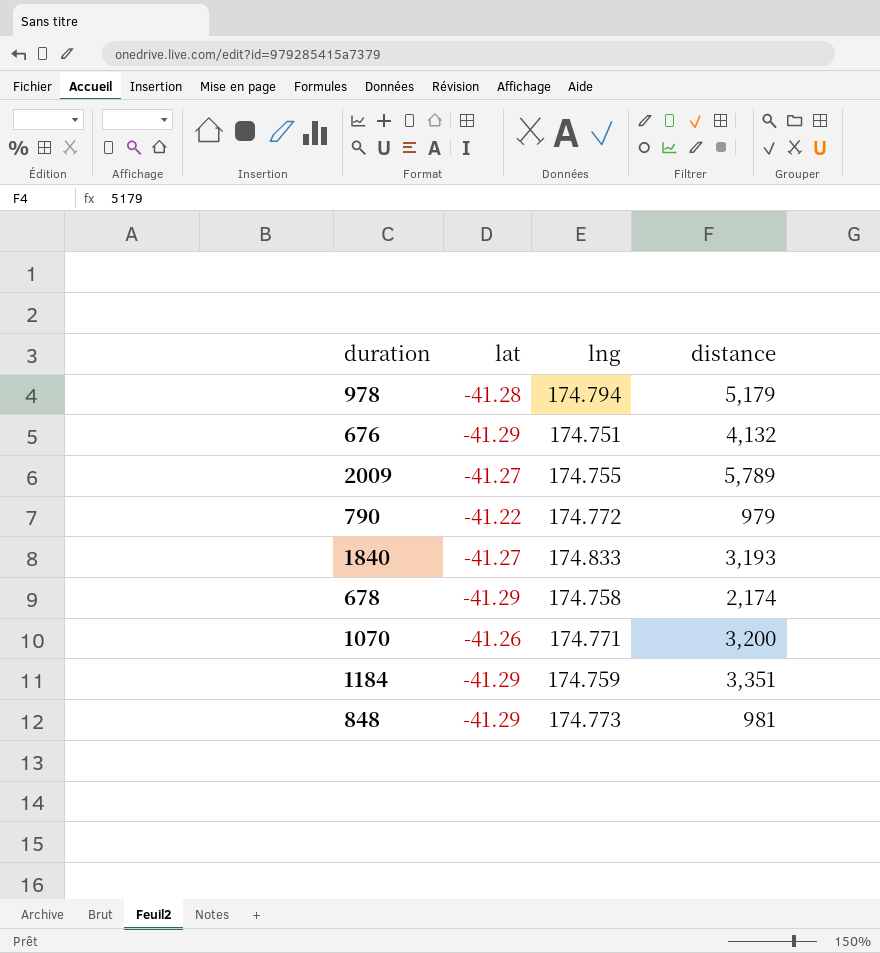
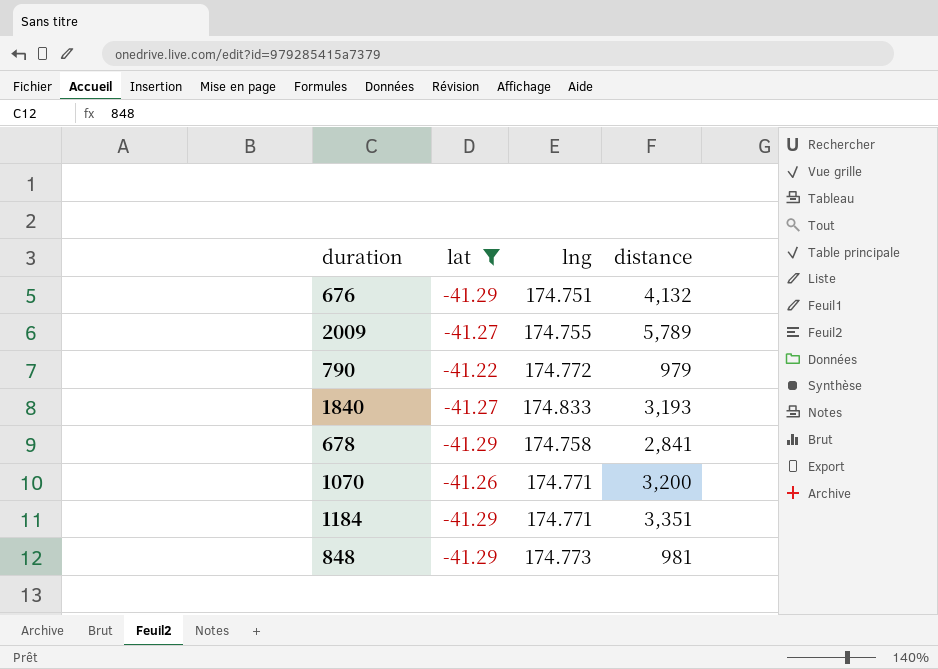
filter: none -> lat != -41.28
678 | distance: 2,174 -> 2,841
1184 | lng: 174.759 -> 174.771

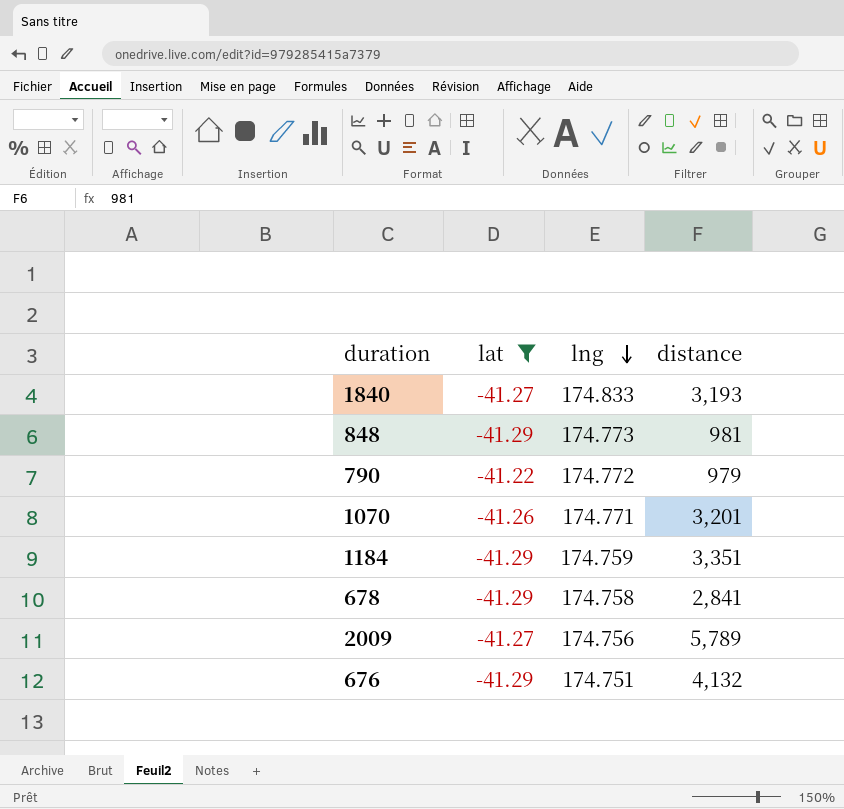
row order: none -> lng descending
1070 | distance: 3,200 -> 3,201
1184 | lng: 174.771 -> 174.759
2009 | lng: 174.755 -> 174.756

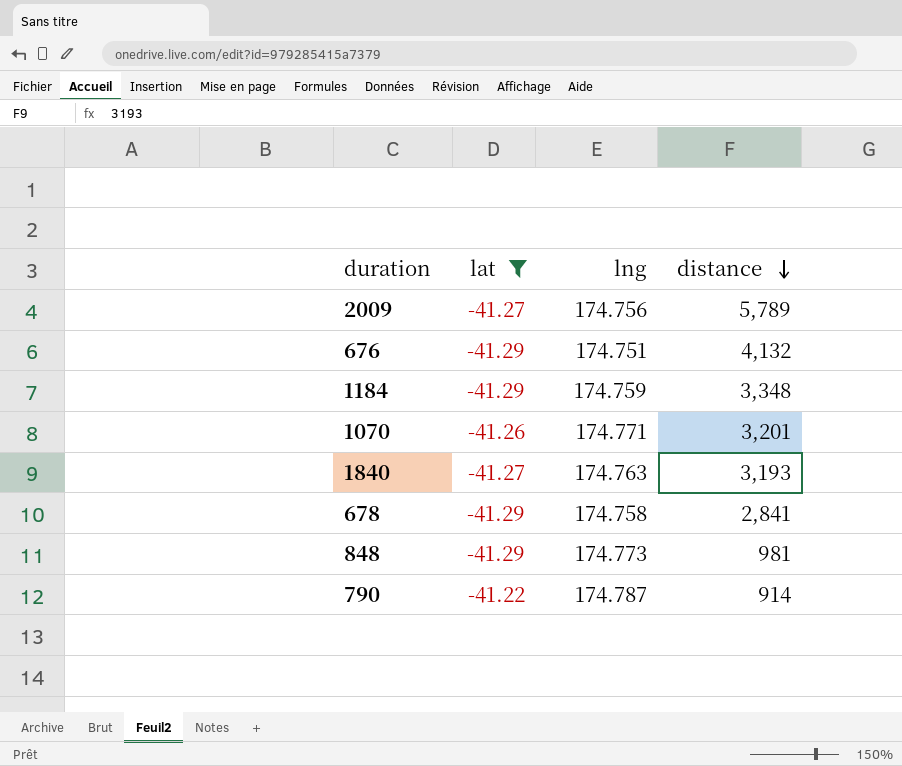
row order: lng descending -> distance descending
1184 | distance: 3,351 -> 3,348
1840 | lng: 174.833 -> 174.763
790 | lng: 174.772 -> 174.787
790 | distance: 979 -> 914

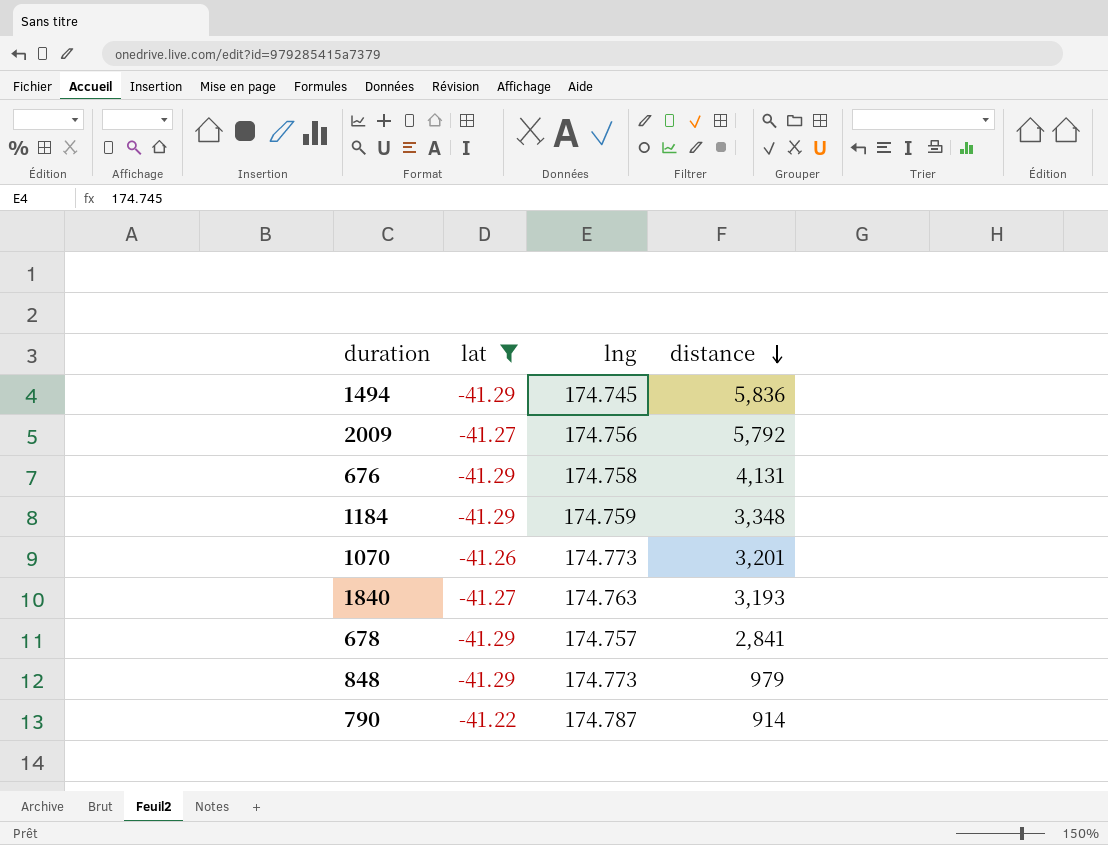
row 1494: none -> -41.29 | 174.745 | 5,836
2009 | distance: 5,789 -> 5,792
676 | lng: 174.751 -> 174.758
676 | distance: 4,132 -> 4,131
1070 | lng: 174.771 -> 174.773
678 | lng: 174.758 -> 174.757
848 | distance: 981 -> 979

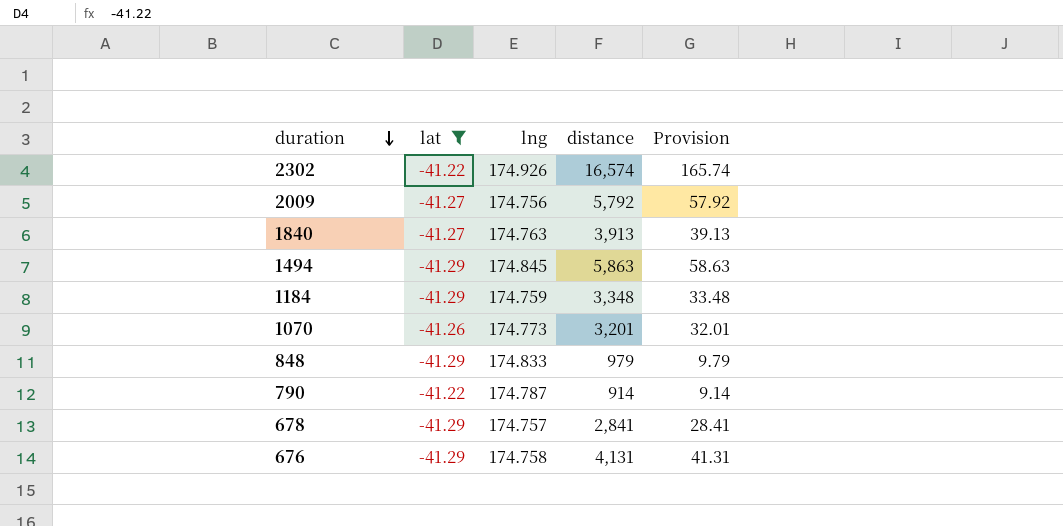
row order: distance descending -> duration descending
column Provision | formula: none -> [distance] * 0.01
row 2302: none -> -41.22 | 174.926 | 16,574 | 165.74
1840 | distance: 3,193 -> 3,913
1494 | lng: 174.745 -> 174.845
1494 | distance: 5,836 -> 5,863
848 | lng: 174.773 -> 174.833

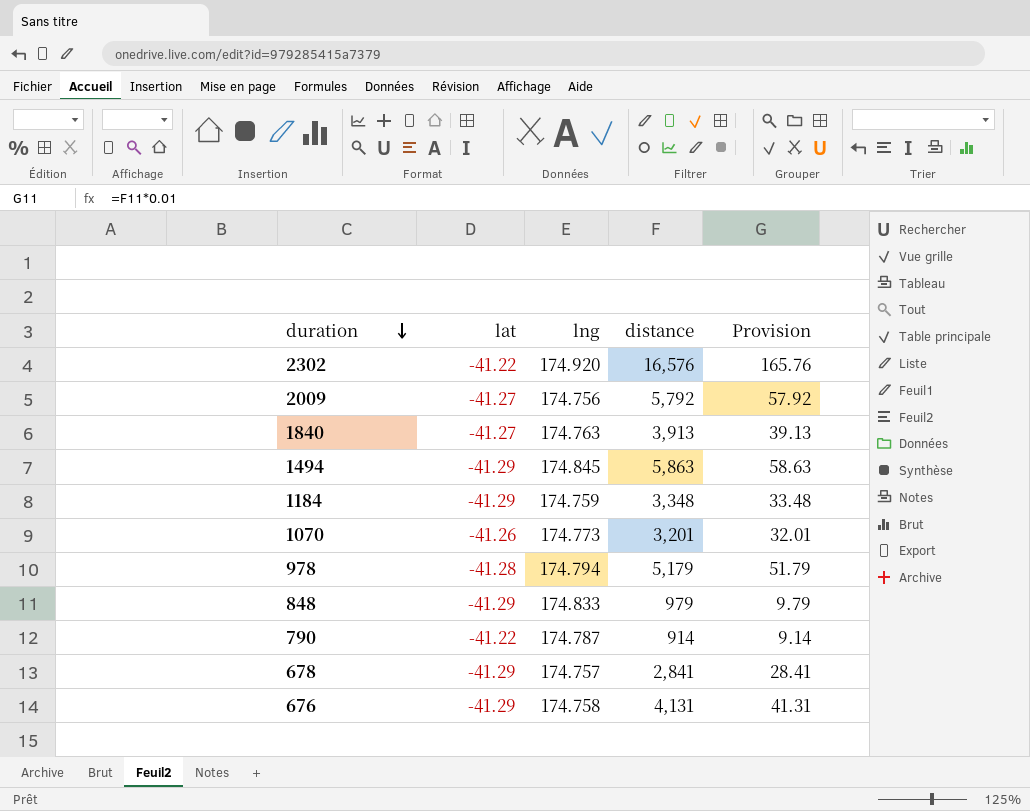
filter: lat != -41.28 -> none
2302 | lng: 174.926 -> 174.920
2302 | distance: 16,574 -> 16,576
2302 | Provision: 165.74 -> 165.76

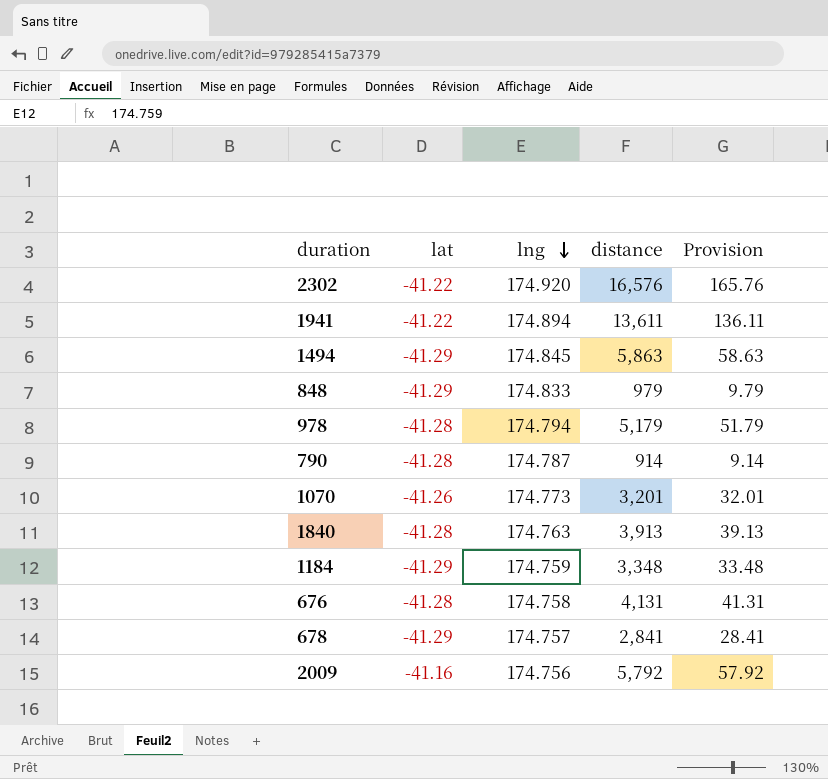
row order: duration descending -> lng descending
row 1941: none -> -41.22 | 174.894 | 13,611 | 136.11
790 | lat: -41.22 -> -41.28
1840 | lat: -41.27 -> -41.28
676 | lat: -41.29 -> -41.28
2009 | lat: -41.27 -> -41.16

